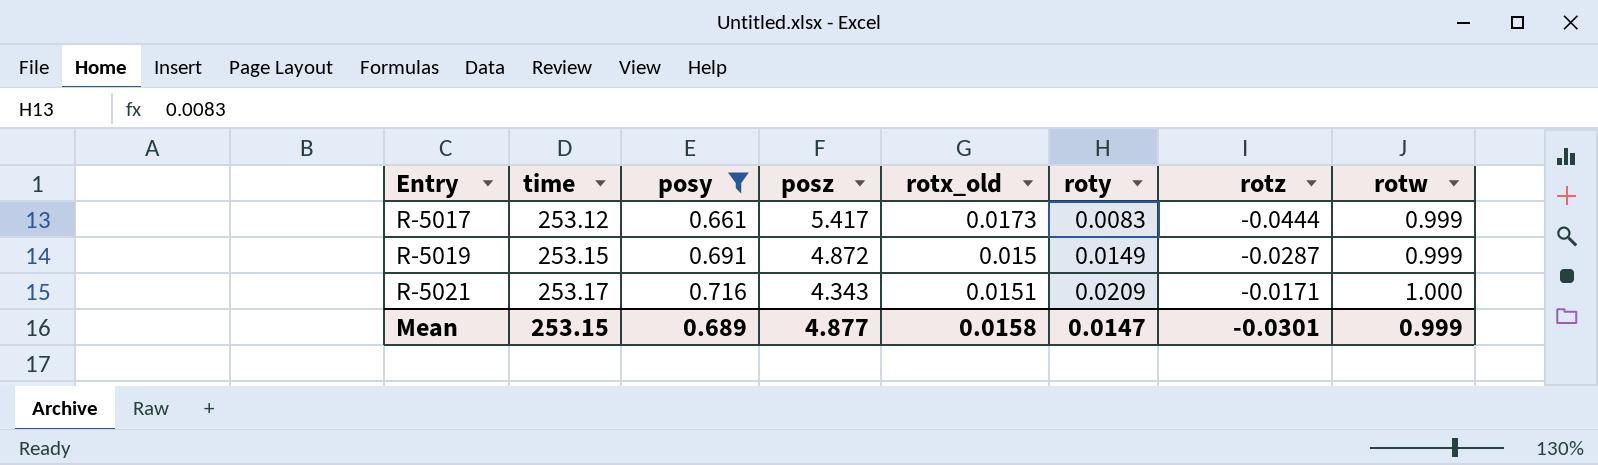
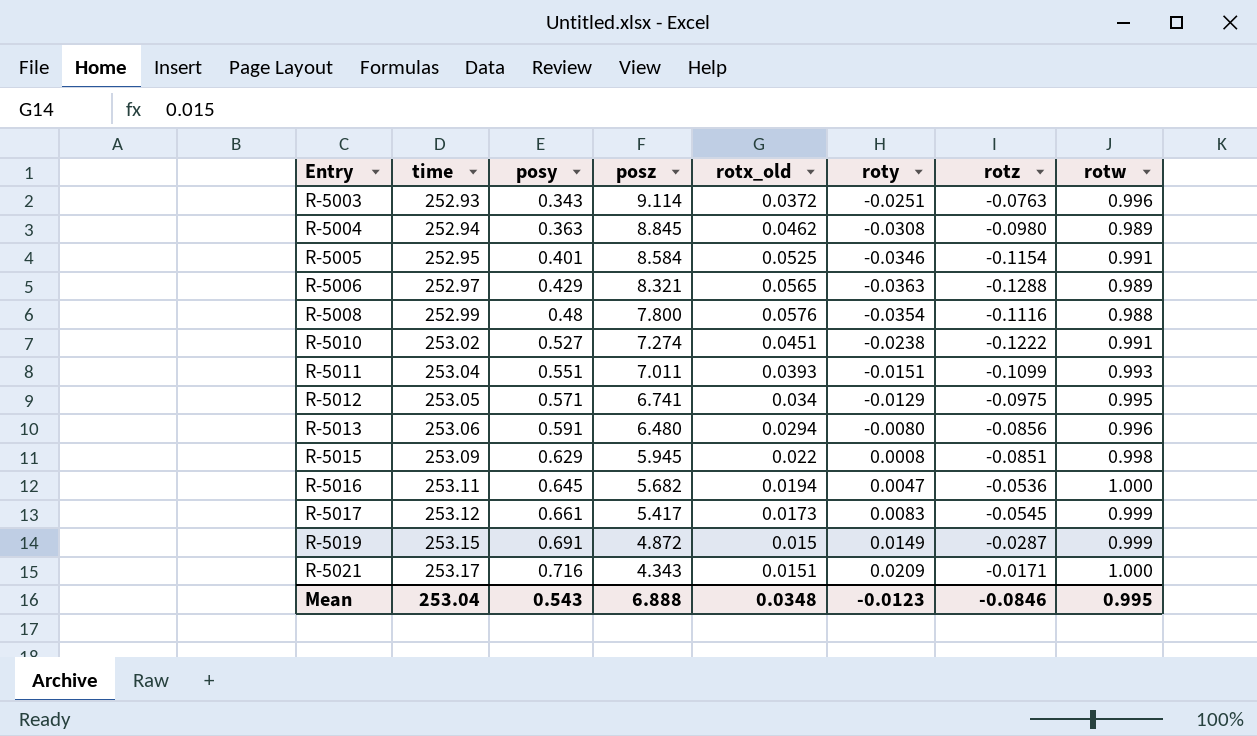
filter: posy >= 0.661 -> none
R-5017 | rotz: -0.0444 -> -0.0545
Mean | time: 253.15 -> 253.04
Mean | posy: 0.689 -> 0.543
Mean | posz: 4.877 -> 6.888
Mean | rotx_old: 0.0158 -> 0.0348
Mean | roty: 0.0147 -> -0.0123
Mean | rotz: -0.0301 -> -0.0846
Mean | rotw: 0.999 -> 0.995

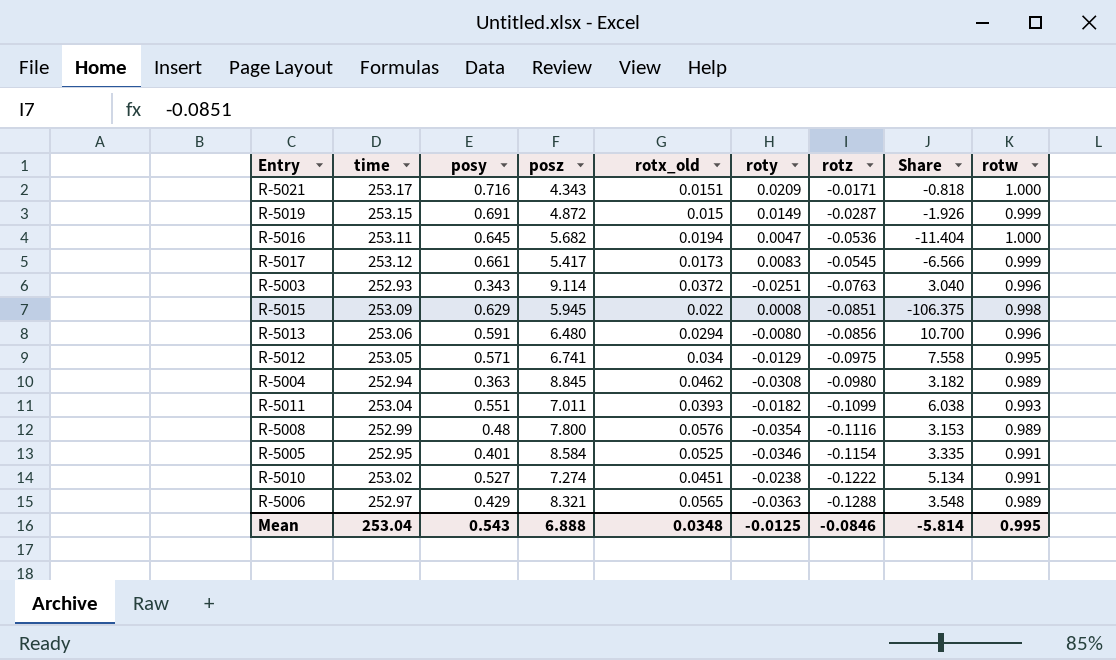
row order: Entry ascending -> rotz descending
column Share | formula: none -> [rotz] / [roty]
R-5011 | roty: -0.0151 -> -0.0182
R-5008 | rotw: 0.988 -> 0.989
Mean | roty: -0.0123 -> -0.0125

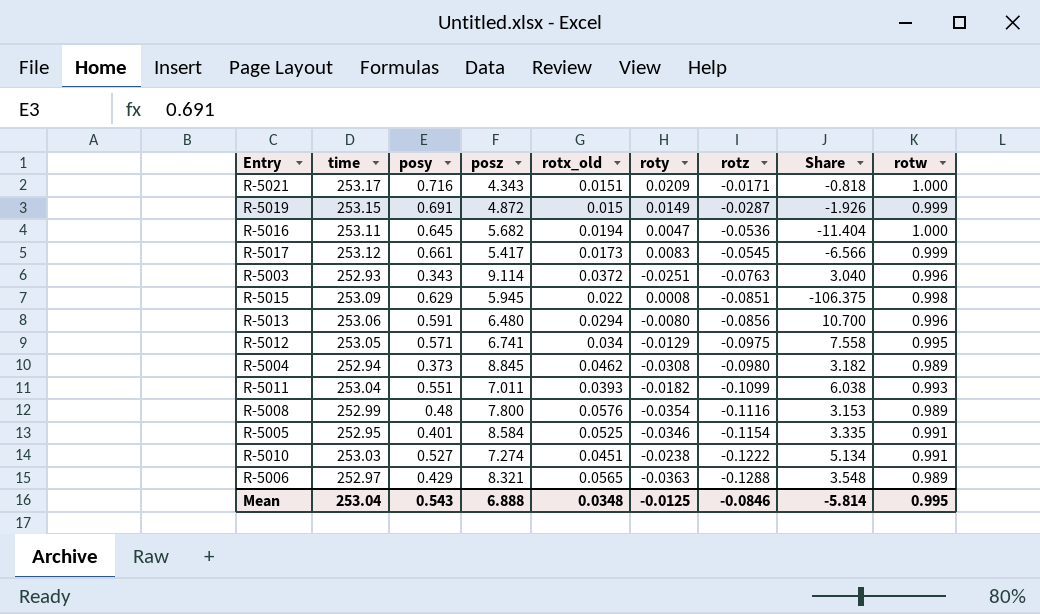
R-5004 | posy: 0.363 -> 0.373
R-5010 | time: 253.02 -> 253.03

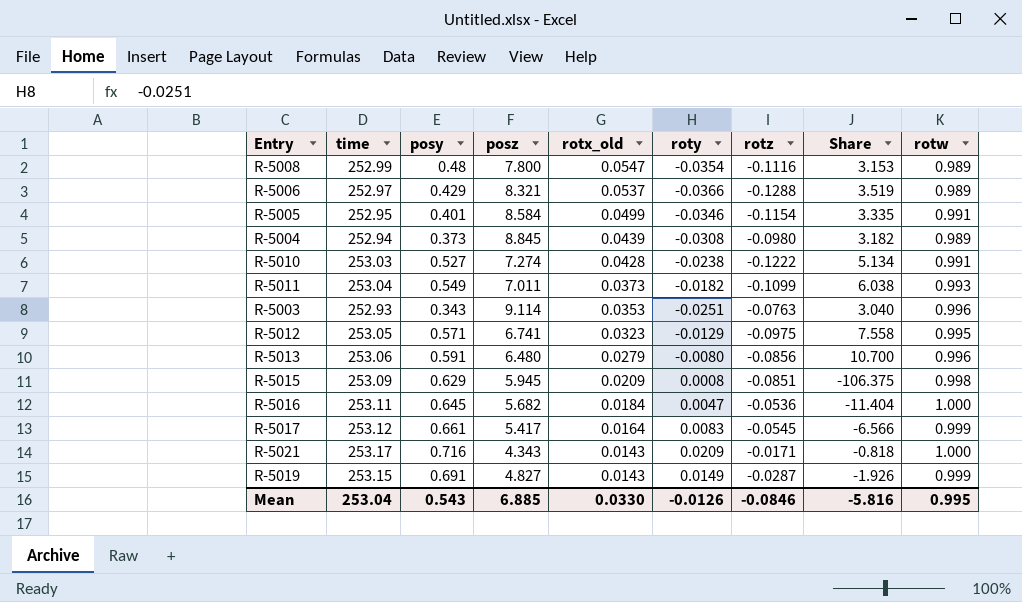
row order: rotz descending -> rotx_old descending
R-5008 | rotx_old: 0.0576 -> 0.0547
R-5006 | rotx_old: 0.0565 -> 0.0537
R-5006 | roty: -0.0363 -> -0.0366
R-5006 | Share: 3.548 -> 3.519
R-5005 | rotx_old: 0.0525 -> 0.0499
R-5004 | rotx_old: 0.0462 -> 0.0439
R-5010 | rotx_old: 0.0451 -> 0.0428
R-5011 | posy: 0.551 -> 0.549
R-5011 | rotx_old: 0.0393 -> 0.0373
R-5003 | rotx_old: 0.0372 -> 0.0353
R-5012 | rotx_old: 0.034 -> 0.0323
R-5013 | rotx_old: 0.0294 -> 0.0279
R-5015 | rotx_old: 0.022 -> 0.0209
R-5016 | rotx_old: 0.0194 -> 0.0184
R-5017 | rotx_old: 0.0173 -> 0.0164
R-5021 | rotx_old: 0.0151 -> 0.0143
R-5019 | posz: 4.872 -> 4.827
R-5019 | rotx_old: 0.015 -> 0.0143
Mean | posz: 6.888 -> 6.885
Mean | rotx_old: 0.0348 -> 0.0330
Mean | roty: -0.0125 -> -0.0126
Mean | Share: -5.814 -> -5.816

